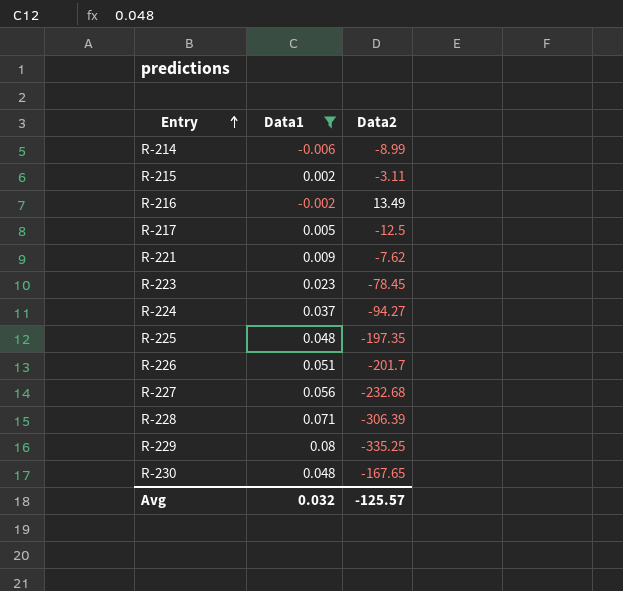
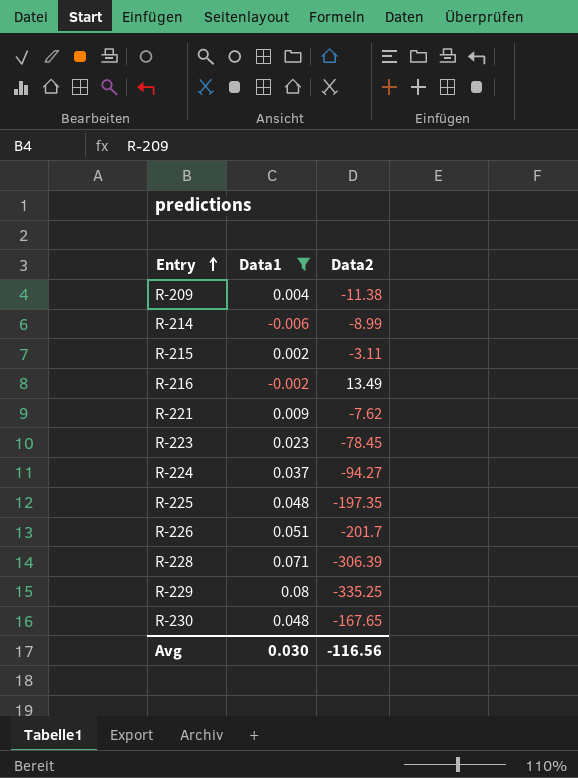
row R-217: 0.005 | -12.5 -> none
row R-227: 0.056 | -232.68 -> none
row R-209: none -> 0.004 | -11.38
Avg | Data1: 0.032 -> 0.030
Avg | Data2: -125.57 -> -116.56

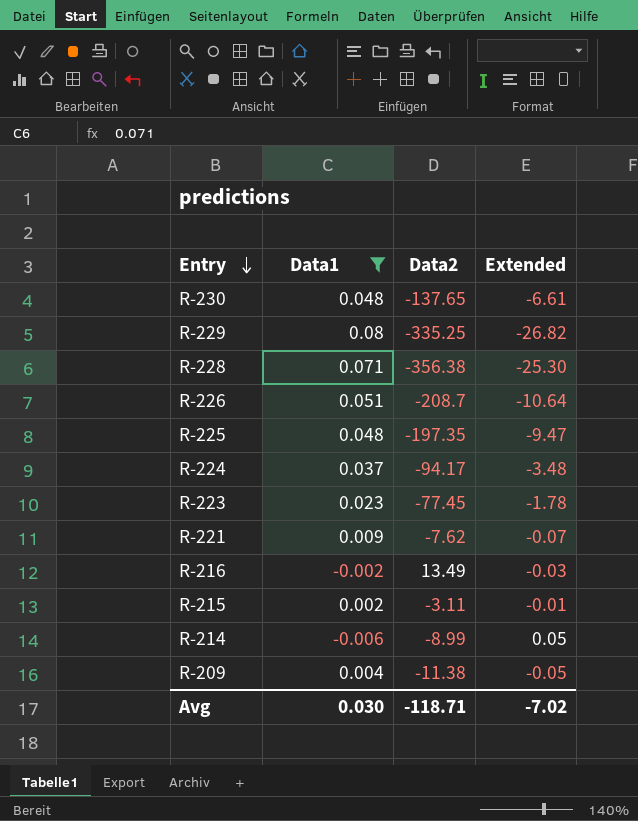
row order: Entry ascending -> Entry descending
column Extended | formula: none -> [Data1] * [Data2]
R-230 | Data2: -167.65 -> -137.65
R-228 | Data2: -306.39 -> -356.38
R-226 | Data2: -201.7 -> -208.7
R-224 | Data2: -94.27 -> -94.17
R-223 | Data2: -78.45 -> -77.45
Avg | Data2: -116.56 -> -118.71

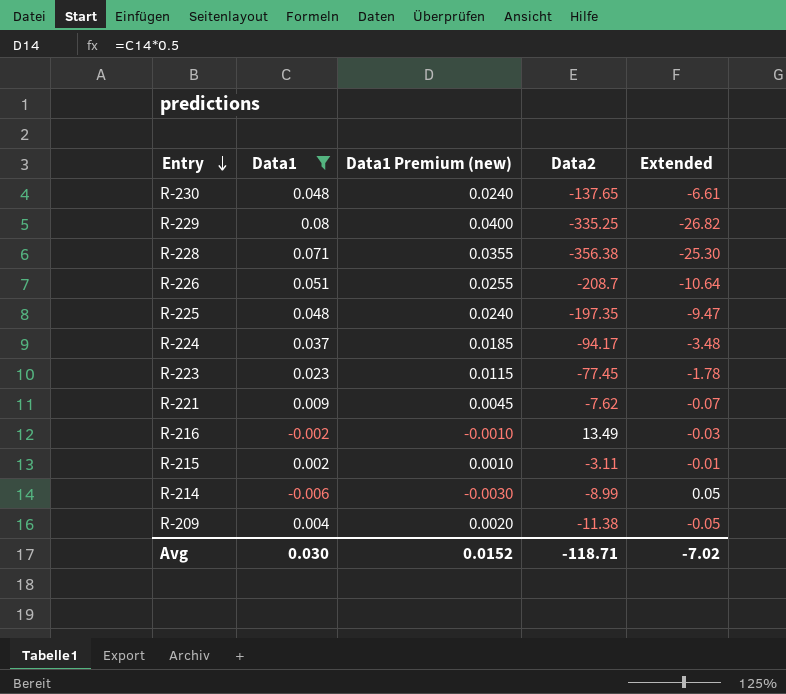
column Data1 Premium (new) | formula: none -> [Data1] * 0.5

